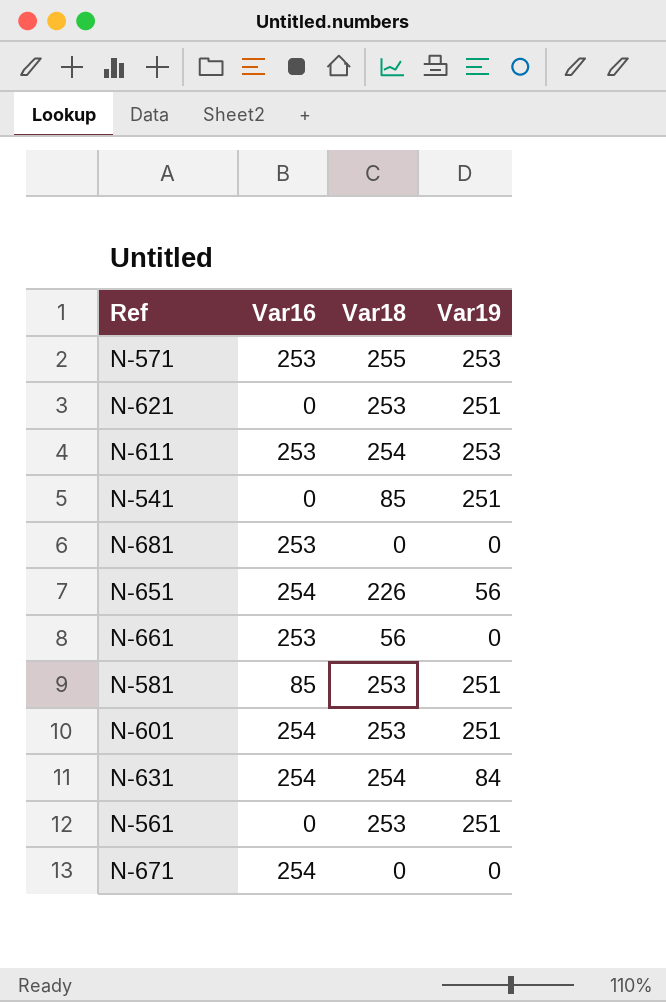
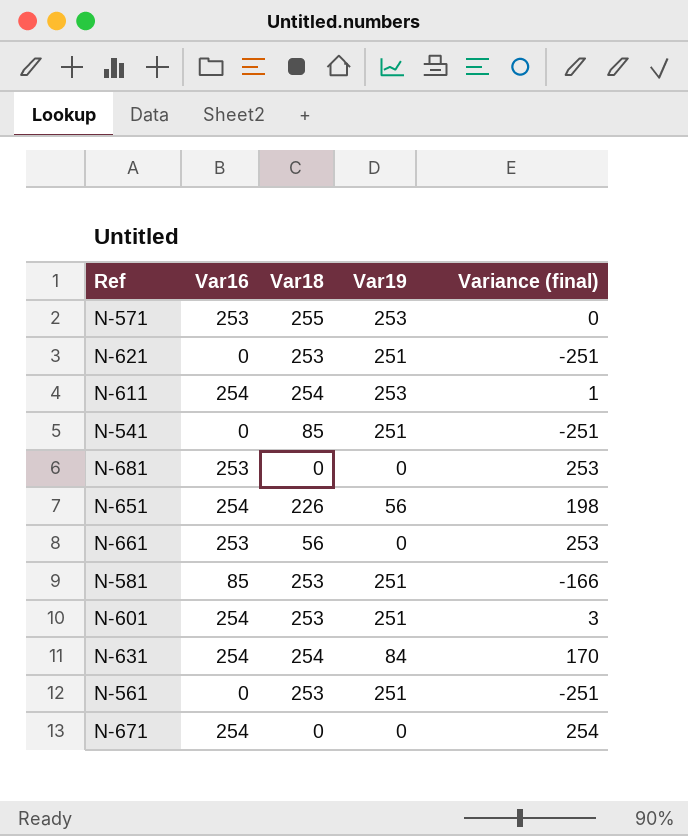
column Variance (final) | formula: none -> [Var16] - [Var19]
N-611 | Var16: 253 -> 254

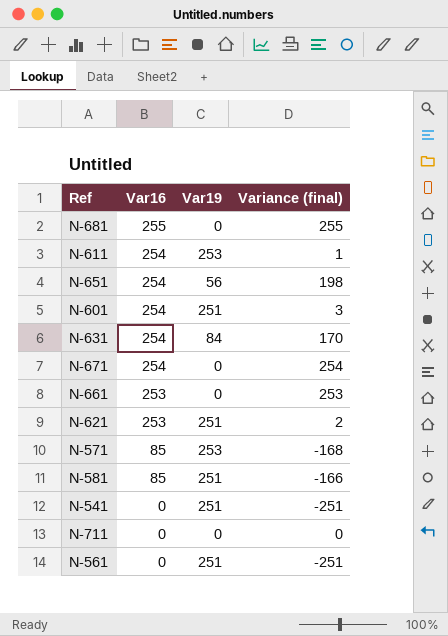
row order: none -> Var16 descending
column Var18 | position: 3 -> none
N-681 | Var16: 253 -> 255
N-681 | Variance (final): 253 -> 255
N-621 | Var16: 0 -> 253
N-621 | Variance (final): -251 -> 2
N-571 | Var16: 253 -> 85
N-571 | Variance (final): 0 -> -168
row N-711: none -> 0 | 0 | 0

